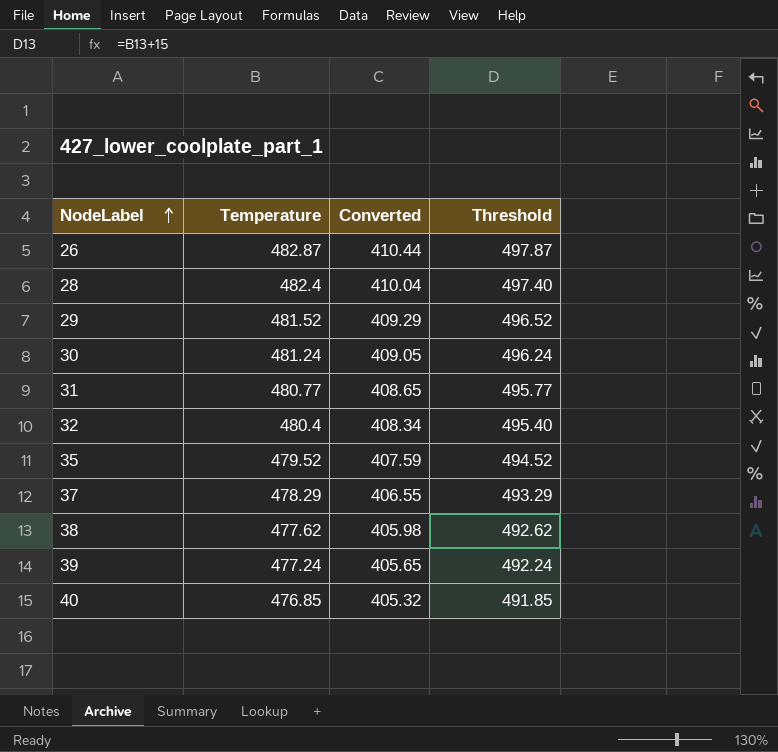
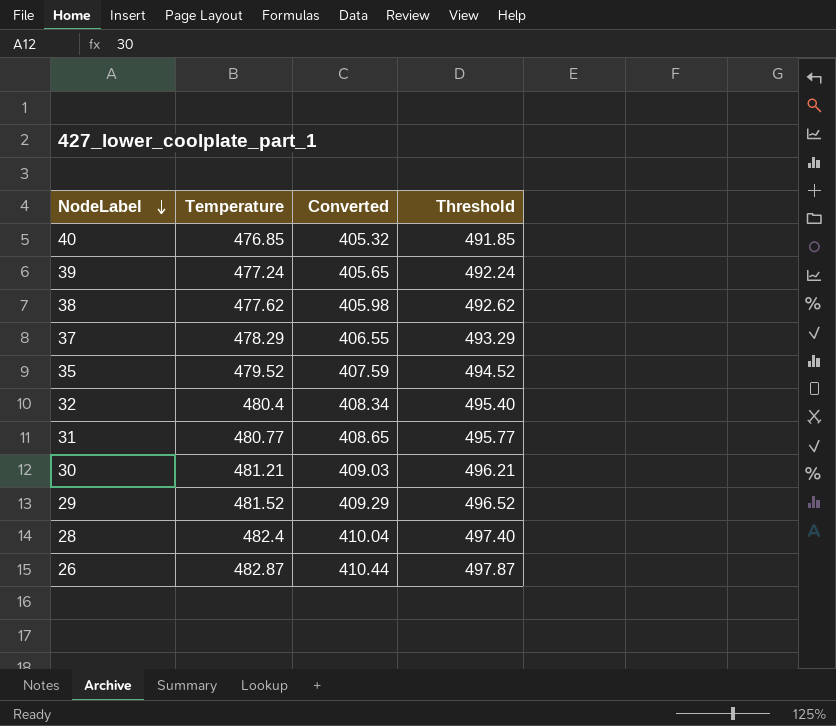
row order: NodeLabel ascending -> NodeLabel descending
30 | Temperature: 481.24 -> 481.21
30 | Converted: 409.05 -> 409.03
30 | Threshold: 496.24 -> 496.21

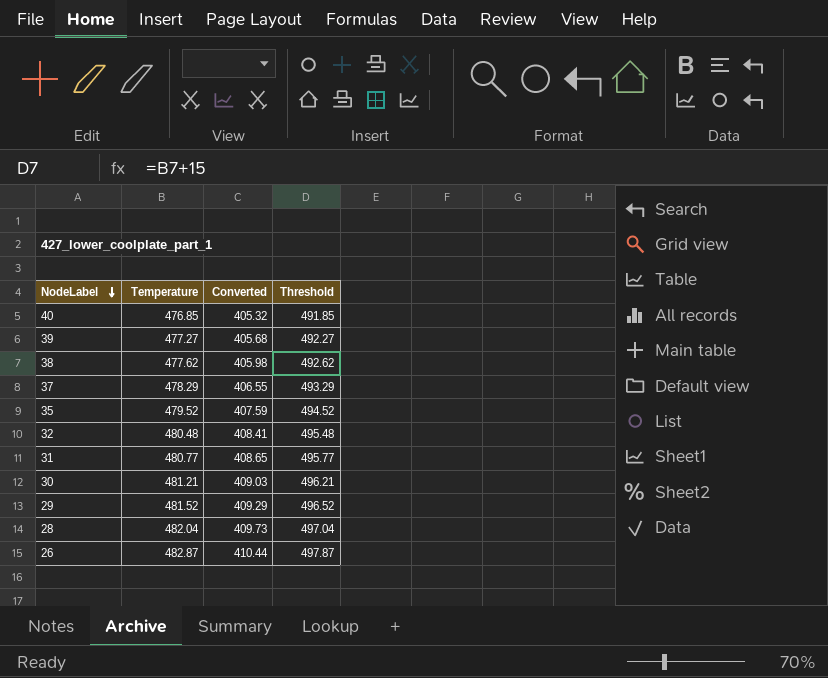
39 | Temperature: 477.24 -> 477.27
39 | Converted: 405.65 -> 405.68
39 | Threshold: 492.24 -> 492.27
32 | Temperature: 480.4 -> 480.48
32 | Converted: 408.34 -> 408.41
32 | Threshold: 495.40 -> 495.48
28 | Temperature: 482.4 -> 482.04
28 | Converted: 410.04 -> 409.73
28 | Threshold: 497.40 -> 497.04

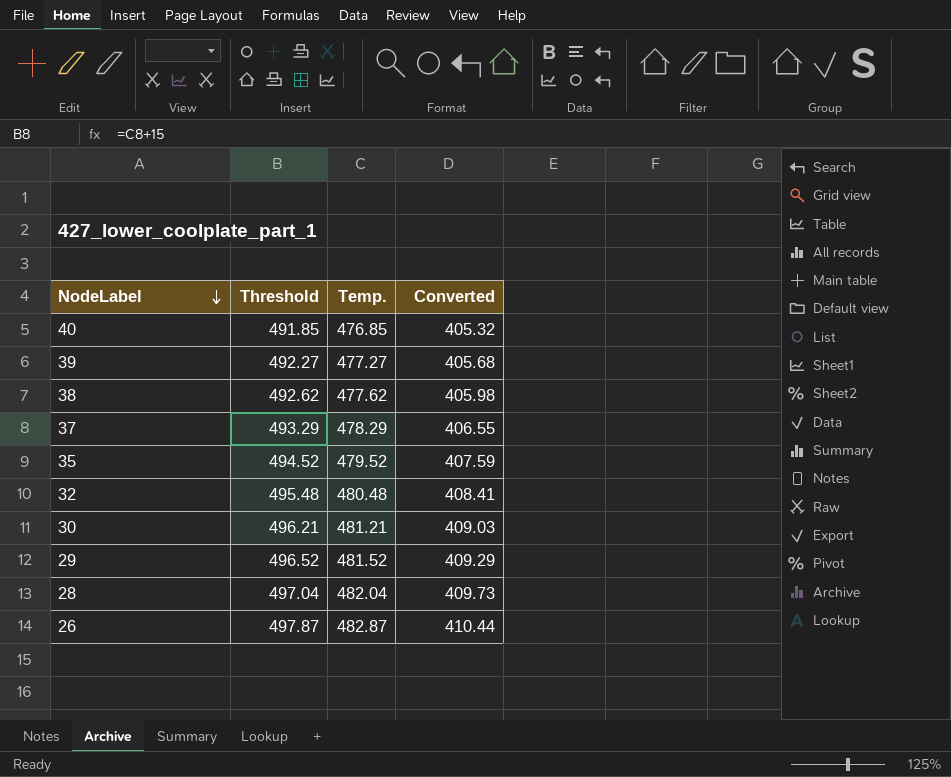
column Threshold | position: 4 -> 2
column name: Temperature -> Temp.
row 31: 480.77 | 408.65 | 495.77 -> none

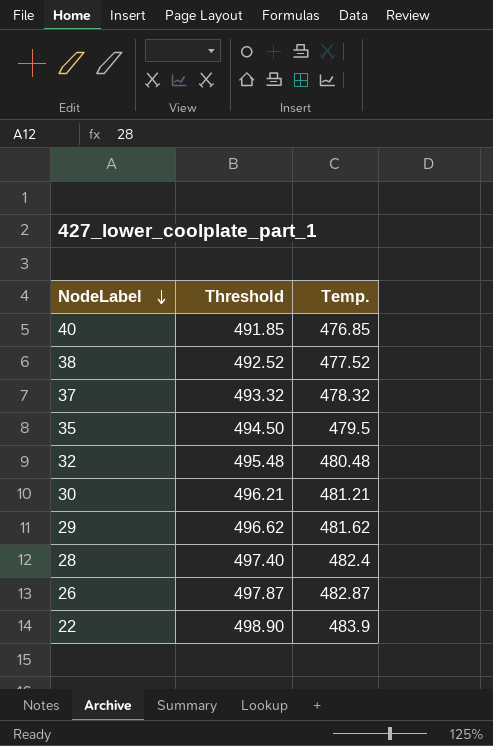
column Converted | formula: [Temp.] * 0.85 -> none
row 39: 492.27 | 477.27 | 405.68 -> none
38 | Threshold: 492.62 -> 492.52
38 | Temp.: 477.62 -> 477.52
37 | Threshold: 493.29 -> 493.32
37 | Temp.: 478.29 -> 478.32
35 | Threshold: 494.52 -> 494.50
35 | Temp.: 479.52 -> 479.5
29 | Threshold: 496.52 -> 496.62
29 | Temp.: 481.52 -> 481.62
28 | Threshold: 497.04 -> 497.40
28 | Temp.: 482.04 -> 482.4
row 22: none -> 498.90 | 483.9

